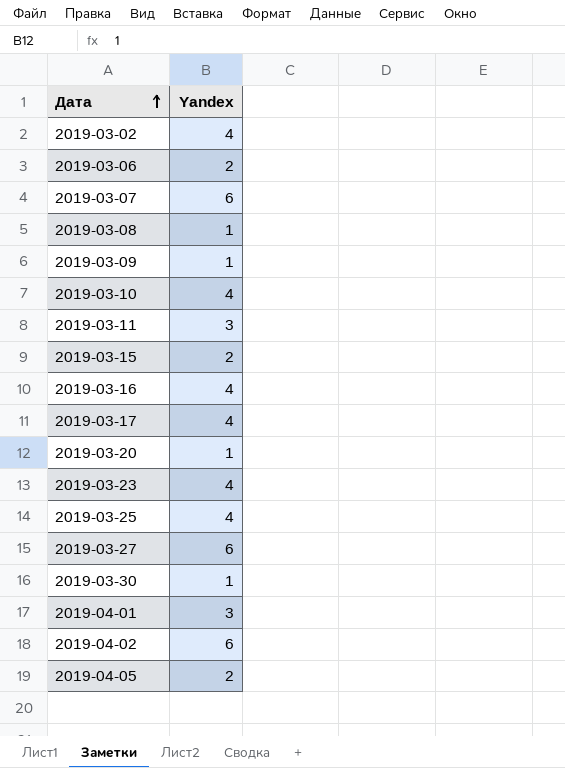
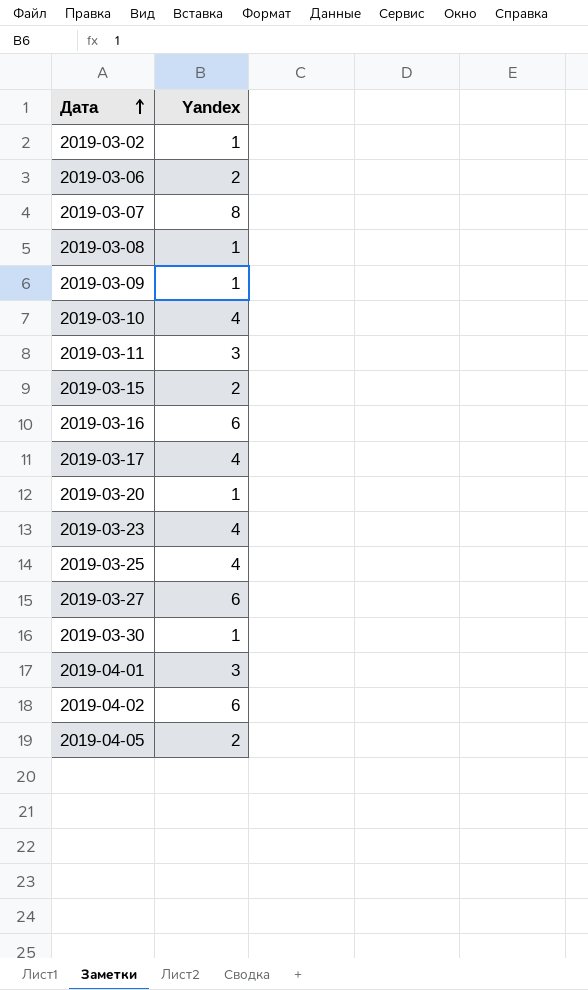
2019-03-02 | Yandex: 4 -> 1
2019-03-07 | Yandex: 6 -> 8
2019-03-16 | Yandex: 4 -> 6

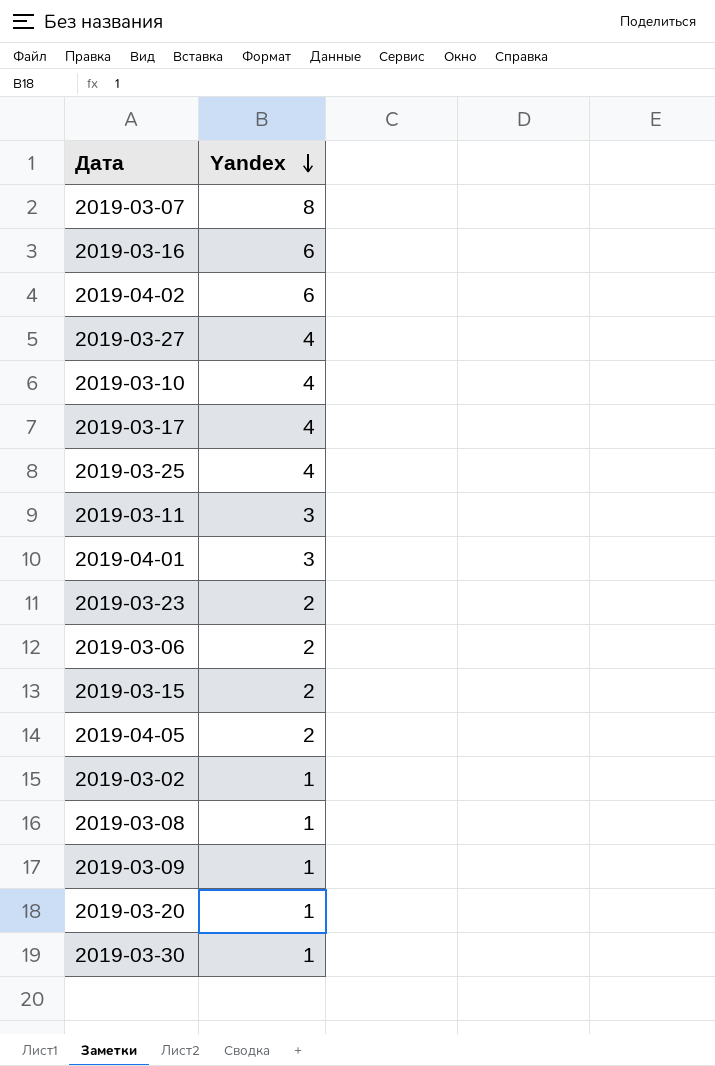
row order: Дата ascending -> Yandex descending
2019-03-27 | Yandex: 6 -> 4
2019-03-23 | Yandex: 4 -> 2

